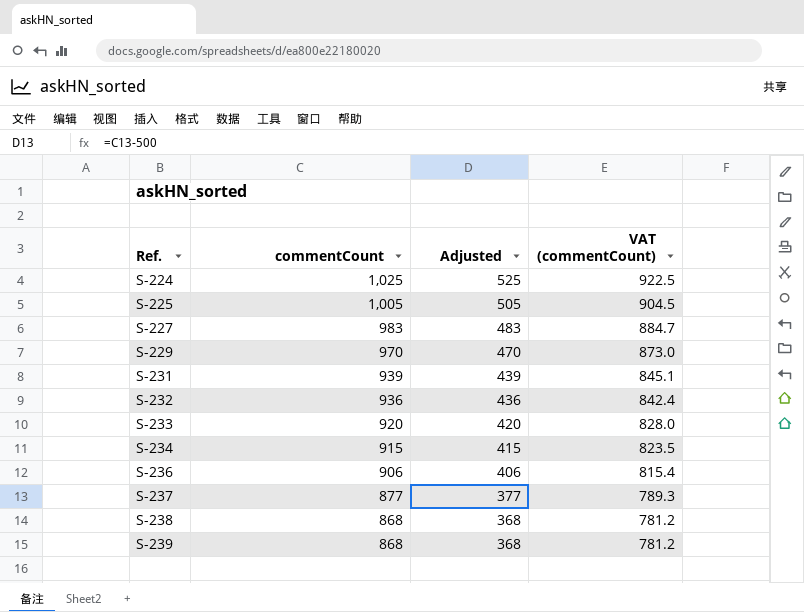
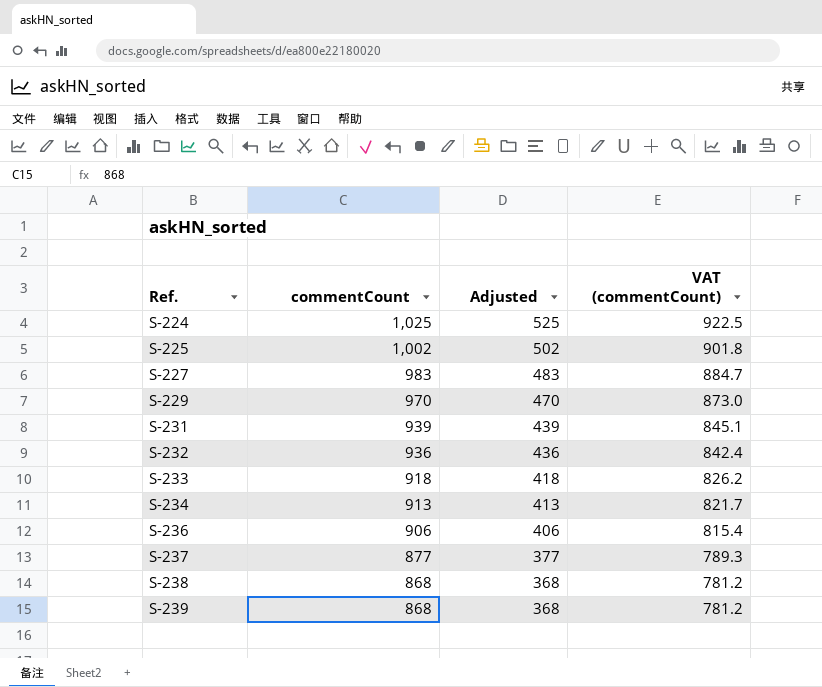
S-225 | commentCount: 1,005 -> 1,002
S-225 | Adjusted: 505 -> 502
S-225 | VAT (commentCount): 904.5 -> 901.8
S-233 | commentCount: 920 -> 918
S-233 | Adjusted: 420 -> 418
S-233 | VAT (commentCount): 828.0 -> 826.2
S-234 | commentCount: 915 -> 913
S-234 | Adjusted: 415 -> 413
S-234 | VAT (commentCount): 823.5 -> 821.7

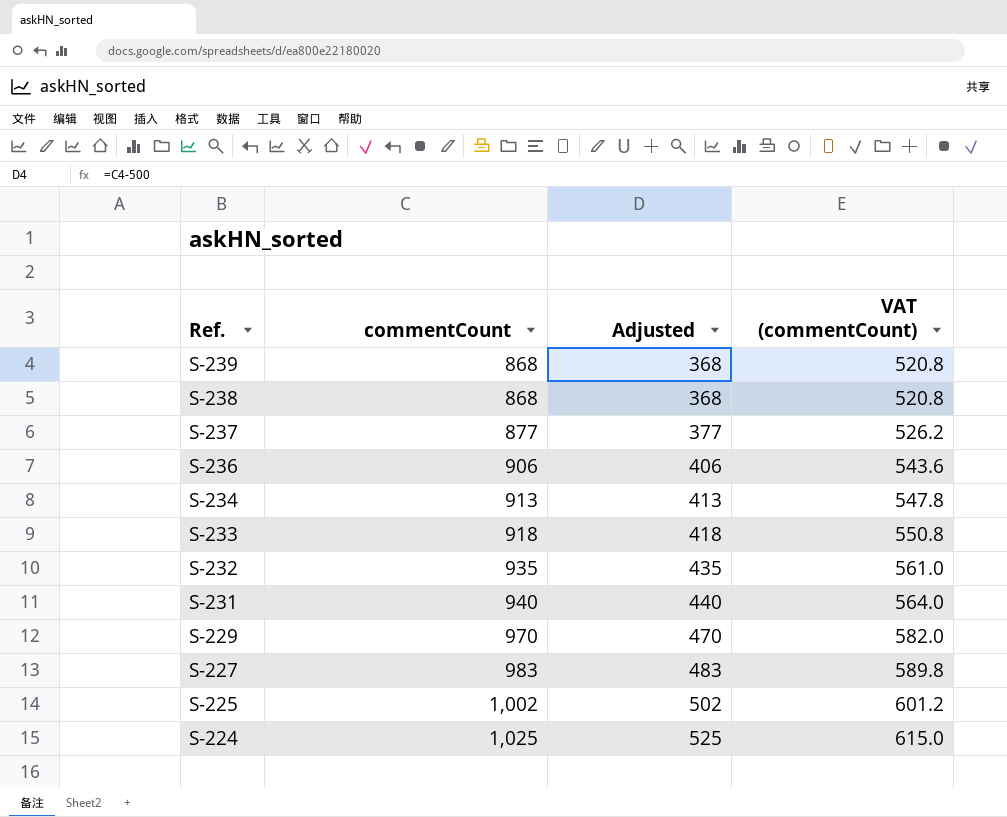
row order: Ref. ascending -> Ref. descending
column VAT (commentCount) | formula: [commentCount] * 0.9 -> [commentCount] * 0.6
S-232 | commentCount: 936 -> 935
S-232 | Adjusted: 436 -> 435
S-231 | commentCount: 939 -> 940
S-231 | Adjusted: 439 -> 440

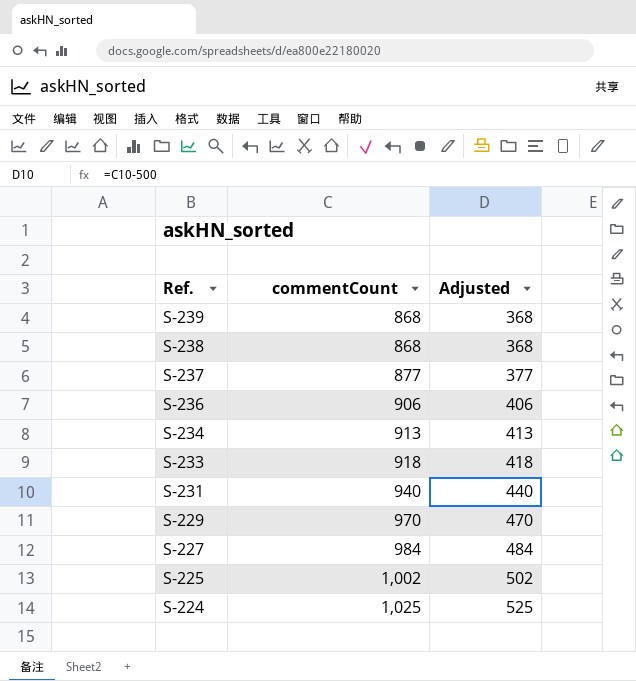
column VAT (commentCount) | formula: [commentCount] * 0.6 -> none
row S-232: 935 | 435 | 561.0 -> none
S-227 | commentCount: 983 -> 984
S-227 | Adjusted: 483 -> 484

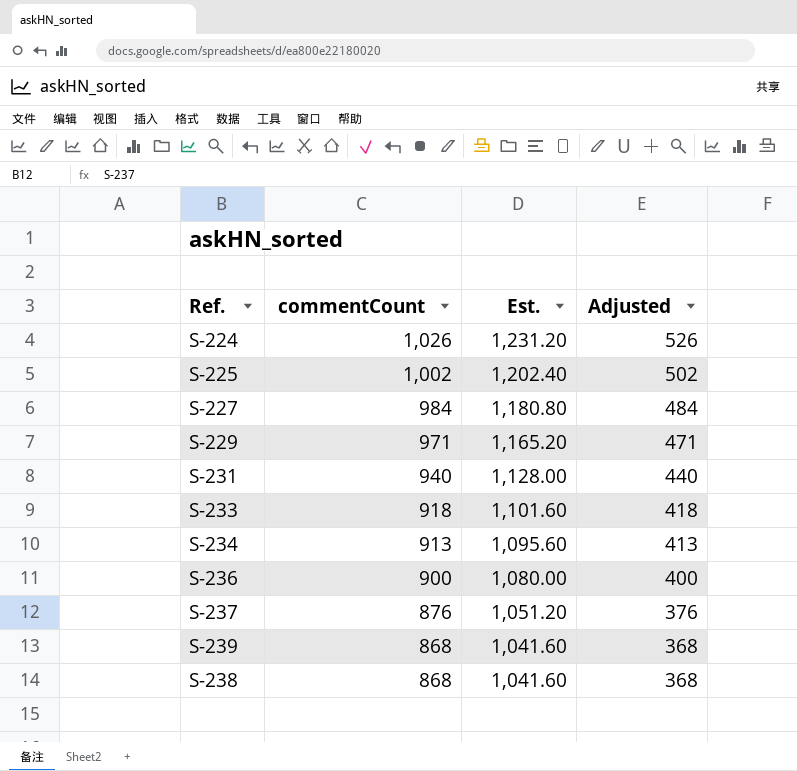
row order: Ref. descending -> commentCount descending
column Est. | formula: none -> [commentCount] * 1.2
S-224 | commentCount: 1,025 -> 1,026
S-224 | Adjusted: 525 -> 526
S-229 | commentCount: 970 -> 971
S-229 | Adjusted: 470 -> 471
S-236 | commentCount: 906 -> 900
S-236 | Adjusted: 406 -> 400
S-237 | commentCount: 877 -> 876
S-237 | Adjusted: 377 -> 376

